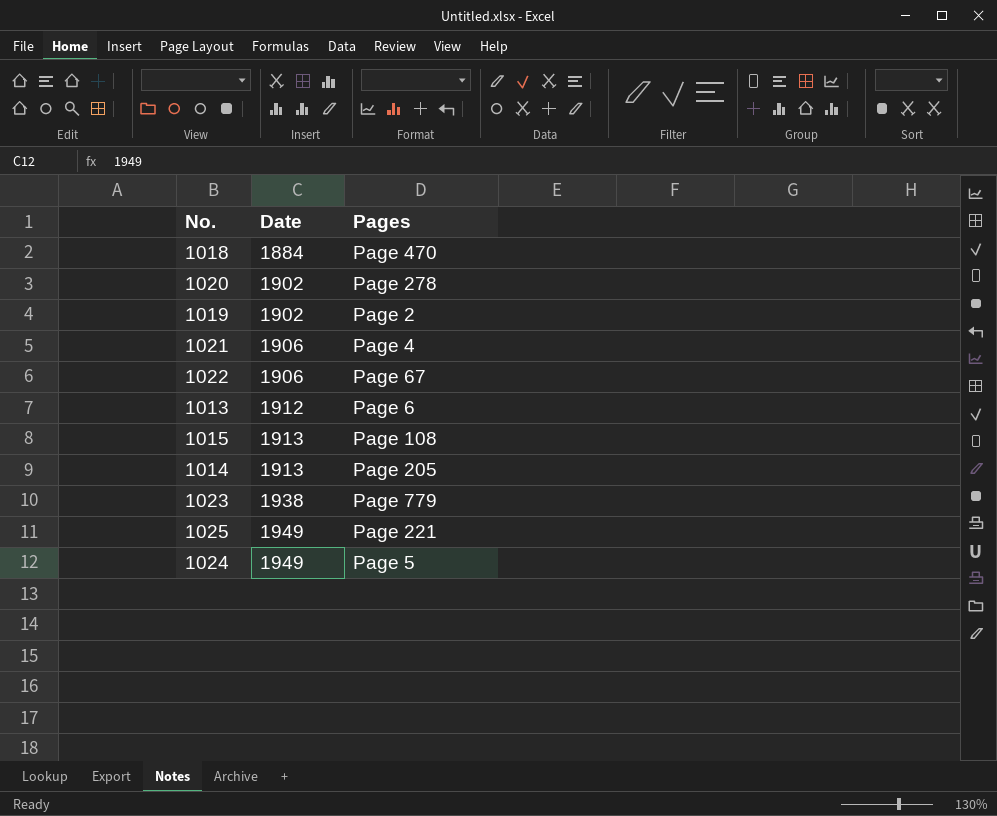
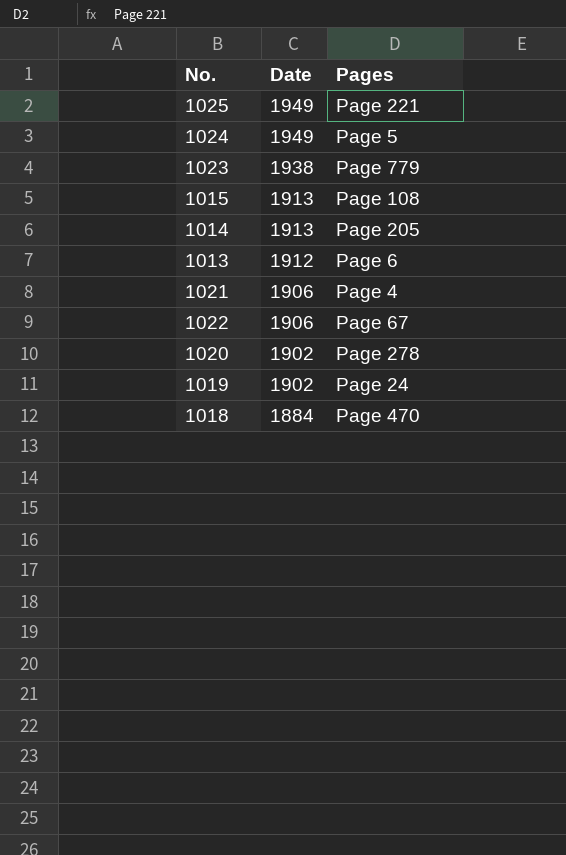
row order: Date ascending -> Date descending
1019 | Pages: Page 2 -> Page 24

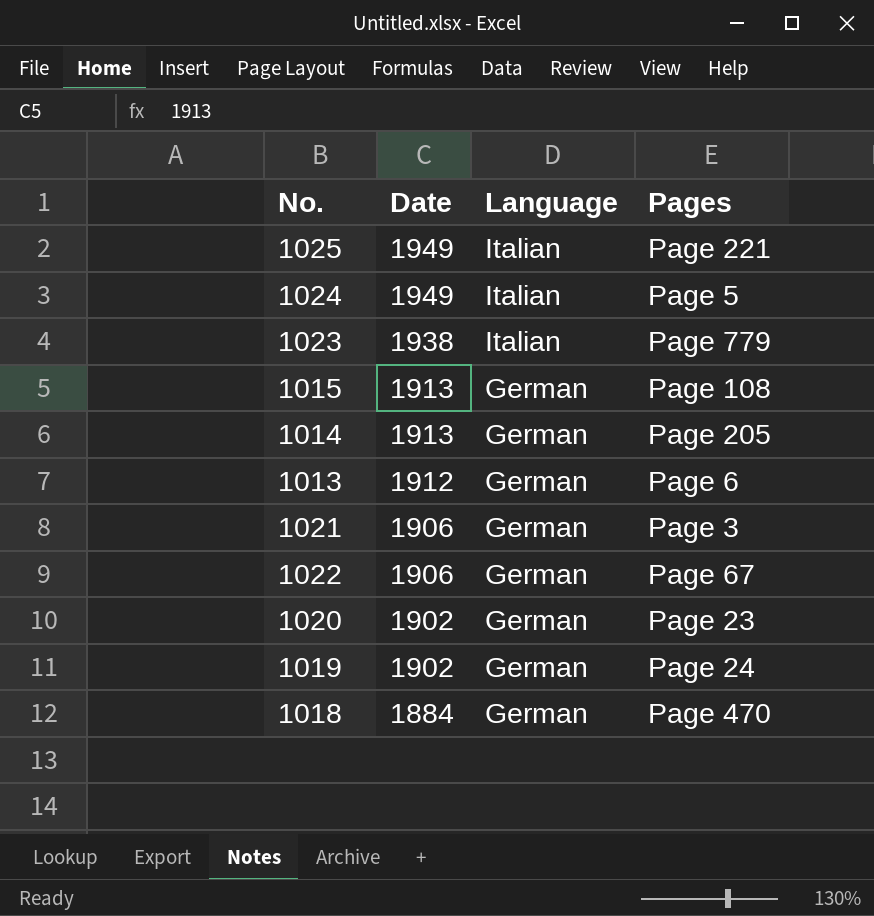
column Language | position: none -> 3
1021 | Pages: Page 4 -> Page 3
1020 | Pages: Page 278 -> Page 23

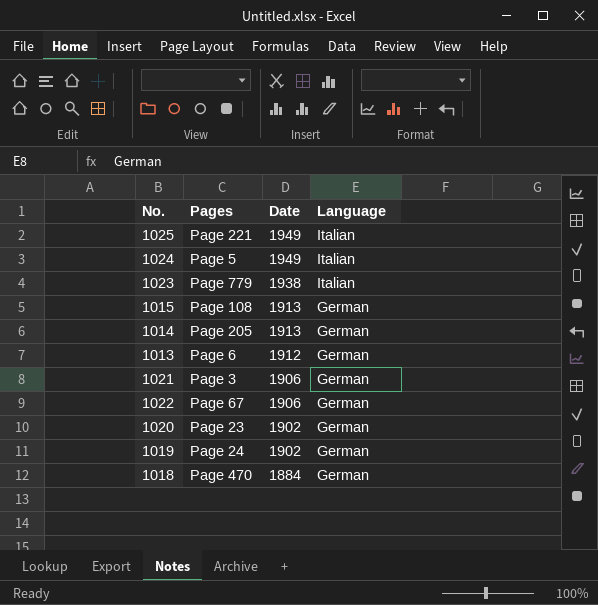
column Pages | position: 4 -> 2

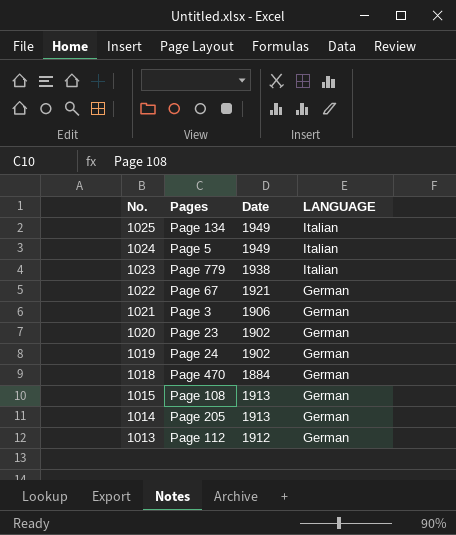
row order: Date descending -> No. descending
column name: Language -> LANGUAGE
1025 | Pages: Page 221 -> Page 134
1022 | Date: 1906 -> 1921
1013 | Pages: Page 6 -> Page 112

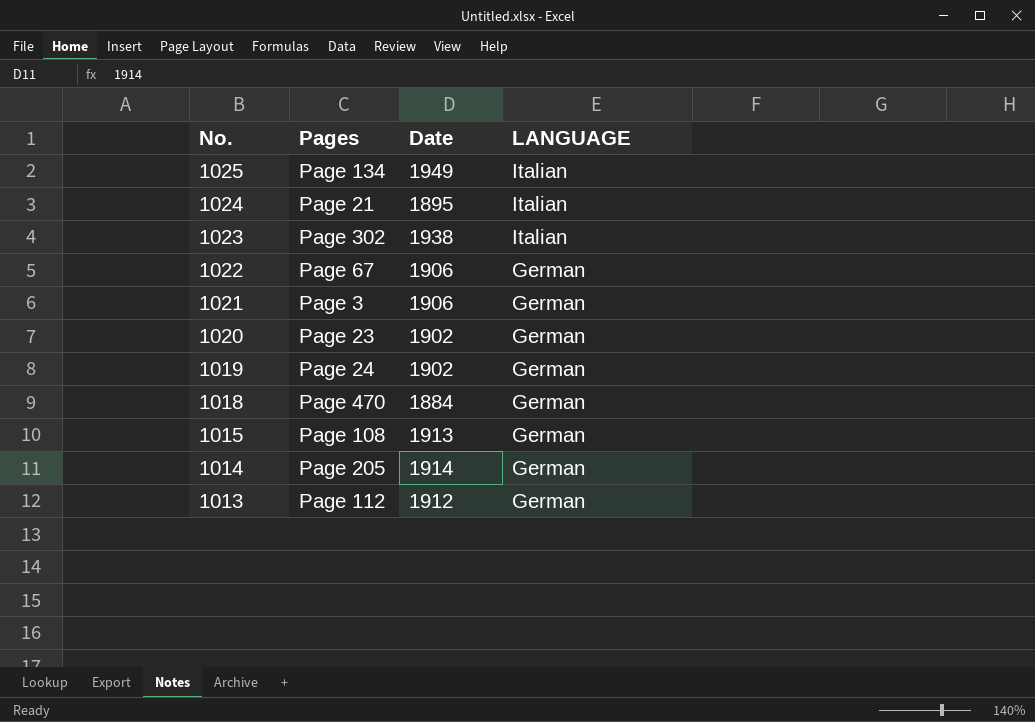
1024 | Pages: Page 5 -> Page 21
1024 | Date: 1949 -> 1895
1023 | Pages: Page 779 -> Page 302
1022 | Date: 1921 -> 1906
1014 | Date: 1913 -> 1914

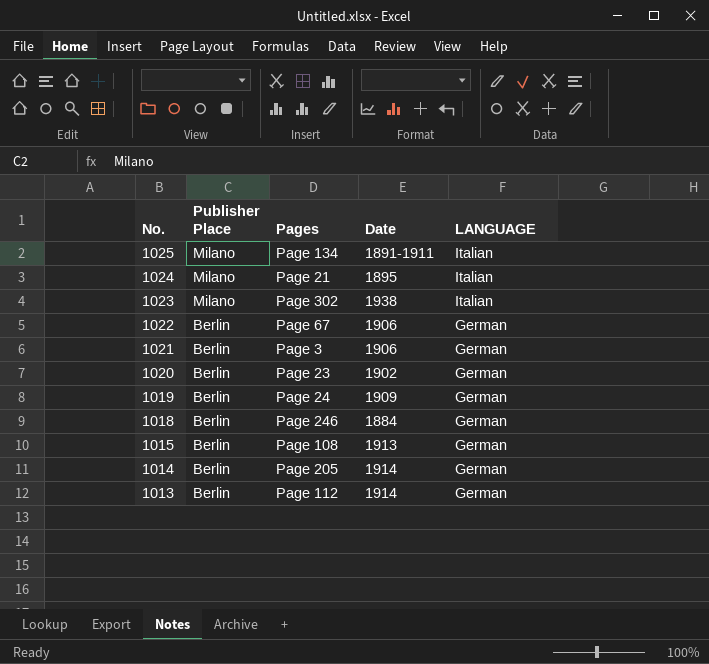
column Publisher Place | position: none -> 2
1025 | Date: 1949 -> 1891-1911
1019 | Date: 1902 -> 1909
1018 | Pages: Page 470 -> Page 246
1013 | Date: 1912 -> 1914

